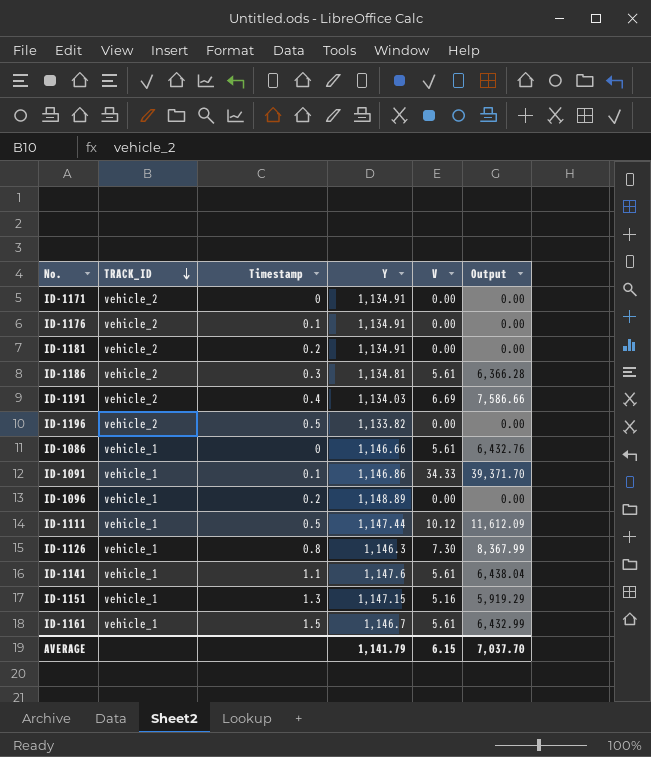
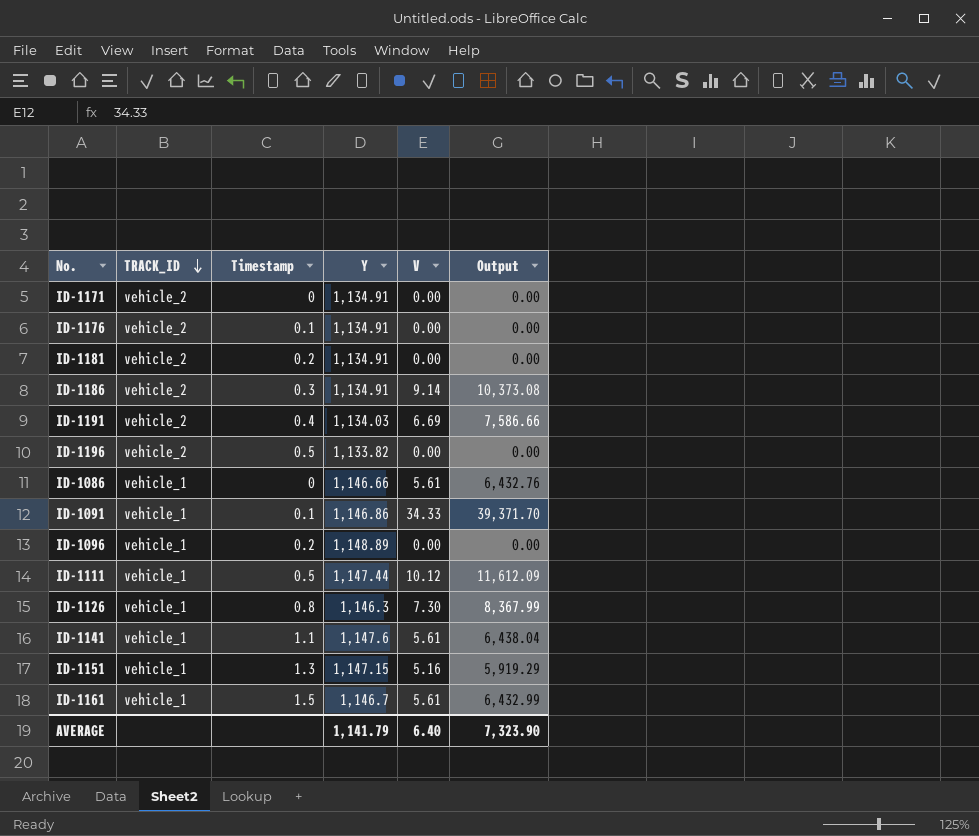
ID-1186 | Y: 1,134.81 -> 1,134.91
ID-1186 | V: 5.61 -> 9.14
ID-1186 | Output: 6,366.28 -> 10,373.08
AVERAGE | V: 6.15 -> 6.40
AVERAGE | Output: 7,037.70 -> 7,323.90

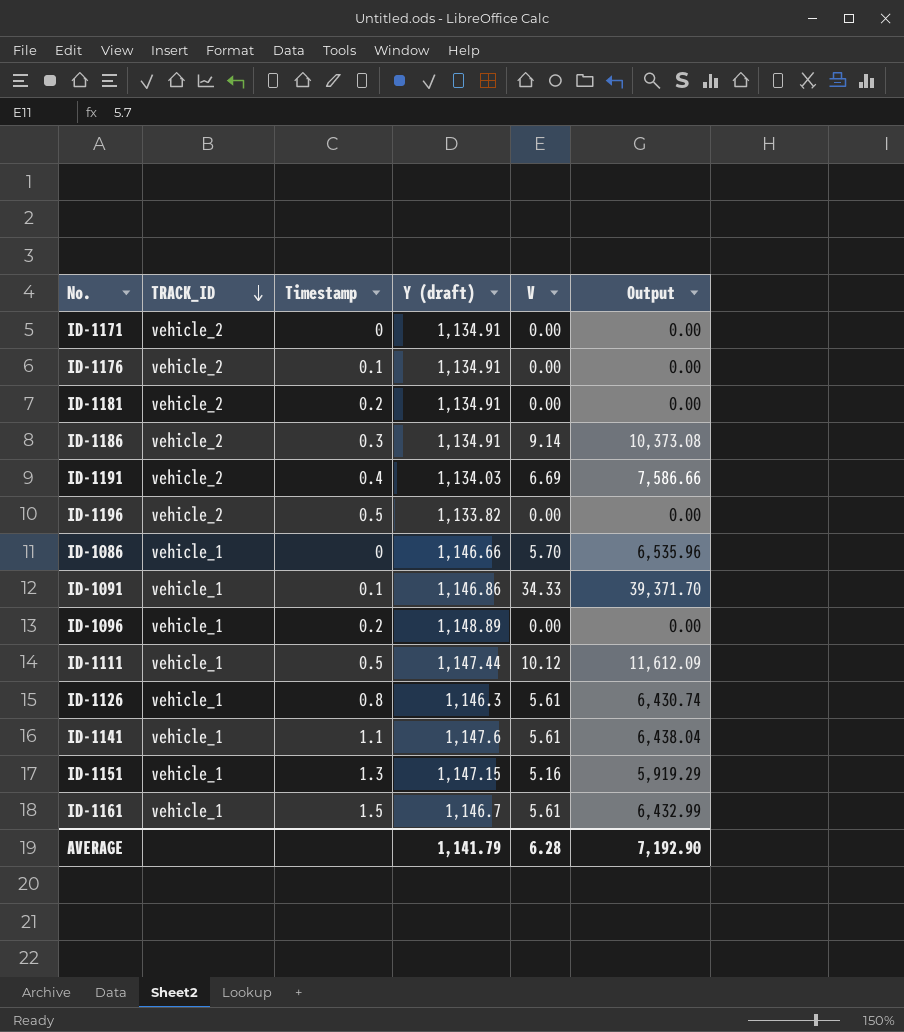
column name: Y -> Y (draft)
ID-1086 | V: 5.61 -> 5.70
ID-1086 | Output: 6,432.76 -> 6,535.96
ID-1126 | V: 7.30 -> 5.61
ID-1126 | Output: 8,367.99 -> 6,430.74
AVERAGE | V: 6.40 -> 6.28
AVERAGE | Output: 7,323.90 -> 7,192.90

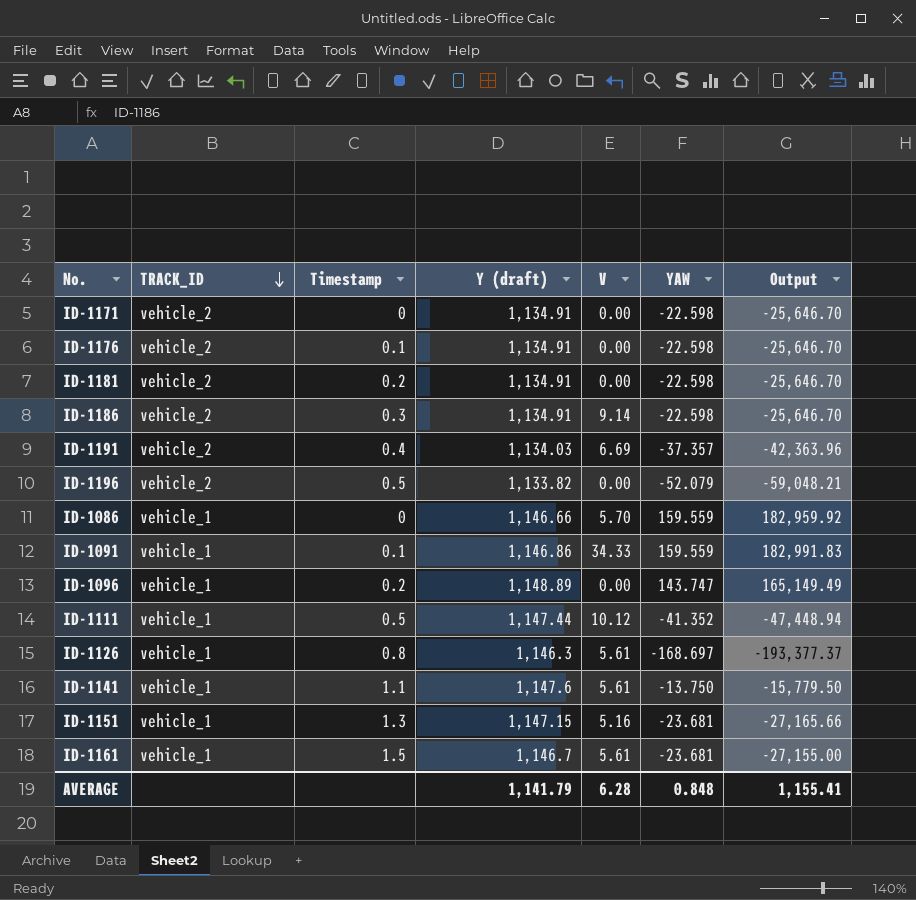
column YAW | position: none -> 6
column Output | formula: [Y (draft)] * [V] -> [Y (draft)] * [YAW]
AVERAGE | Output: 7,192.90 -> 1,155.41

